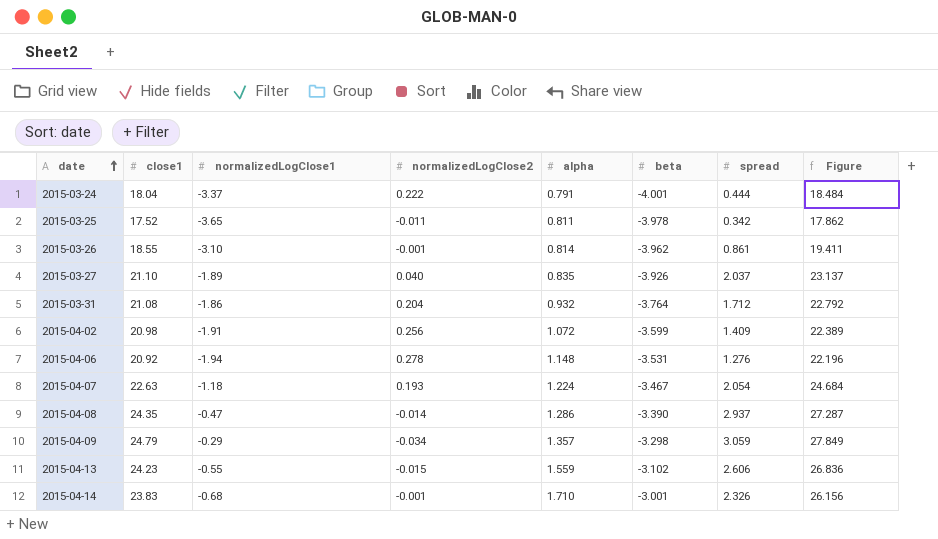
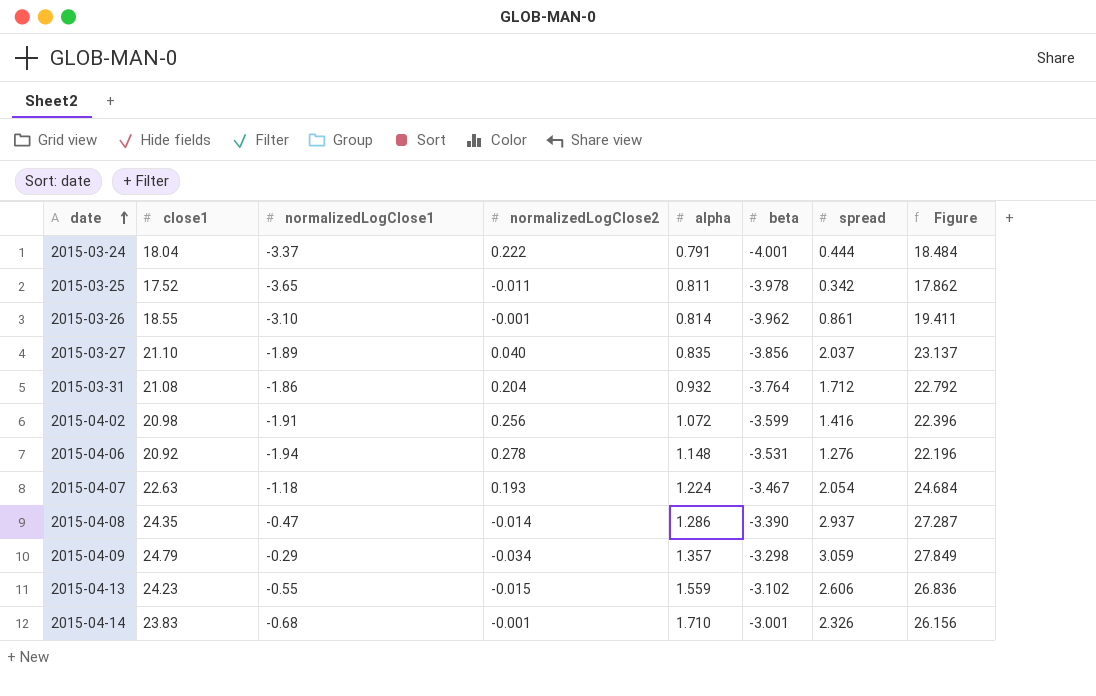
2015-03-27 | beta: -3.926 -> -3.856
2015-04-02 | spread: 1.409 -> 1.416
2015-04-02 | Figure: 22.389 -> 22.396

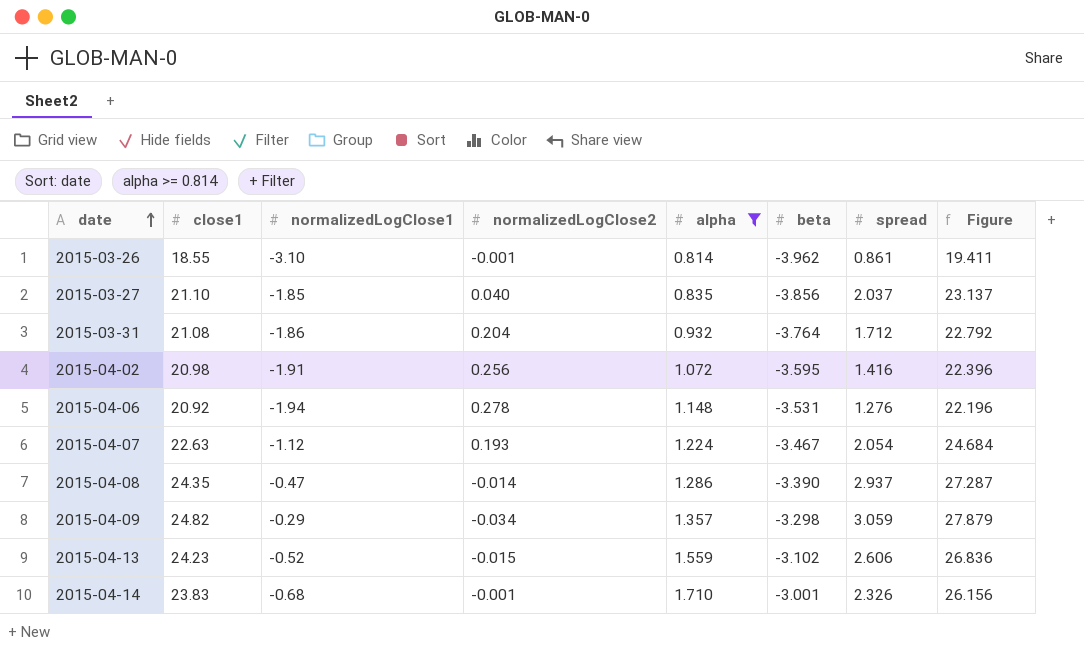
filter: none -> alpha >= 0.814
2015-03-27 | normalizedLogClose1: -1.89 -> -1.85
2015-04-02 | beta: -3.599 -> -3.595
2015-04-07 | normalizedLogClose1: -1.18 -> -1.12
2015-04-09 | close1: 24.79 -> 24.82
2015-04-09 | Figure: 27.849 -> 27.879
2015-04-13 | normalizedLogClose1: -0.55 -> -0.52

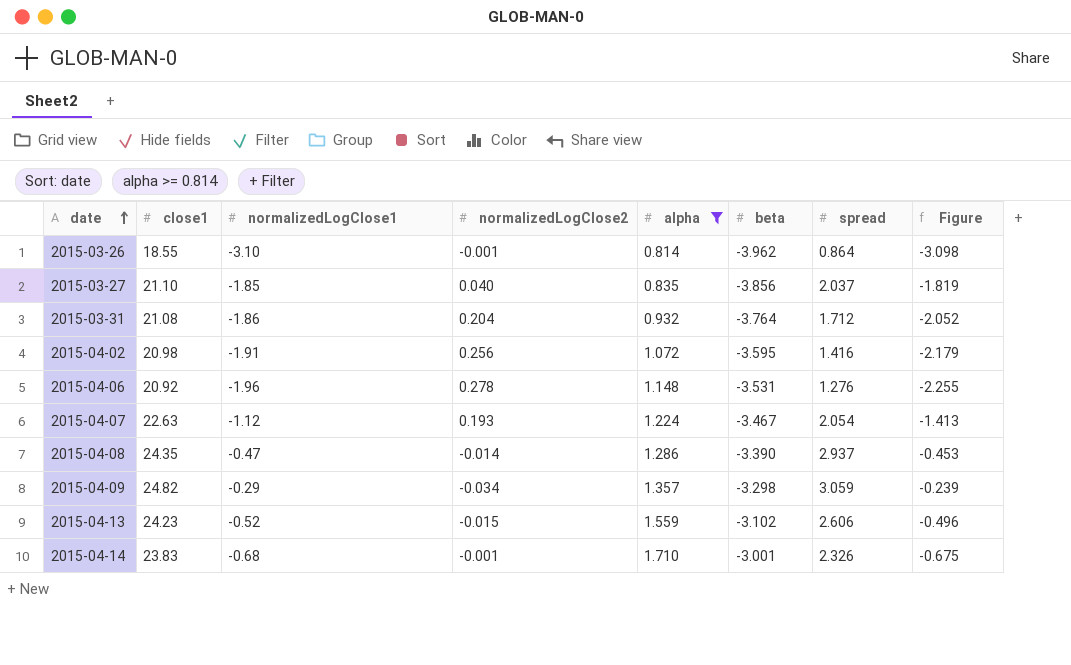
column Figure | formula: [close1] + [spread] -> [beta] + [spread]
2015-03-26 | spread: 0.861 -> 0.864
2015-04-06 | normalizedLogClose1: -1.94 -> -1.96

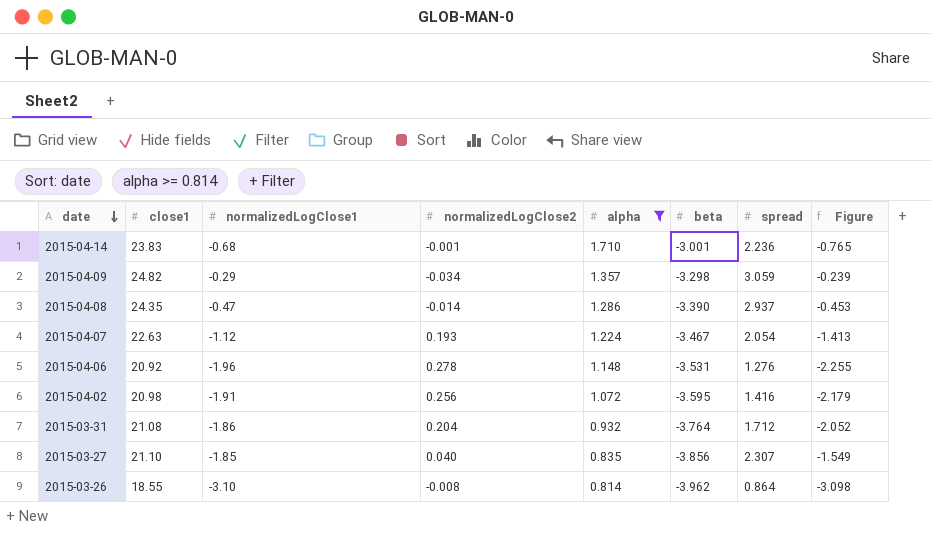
row order: date ascending -> date descending
row 2015-04-13: 24.23 | -0.52 | -0.015 | 1.559 | -3.102 | 2.606 | -0.496 -> none
2015-04-14 | spread: 2.326 -> 2.236
2015-04-14 | Figure: -0.675 -> -0.765
2015-03-27 | spread: 2.037 -> 2.307
2015-03-27 | Figure: -1.819 -> -1.549
2015-03-26 | normalizedLogClose2: -0.001 -> -0.008

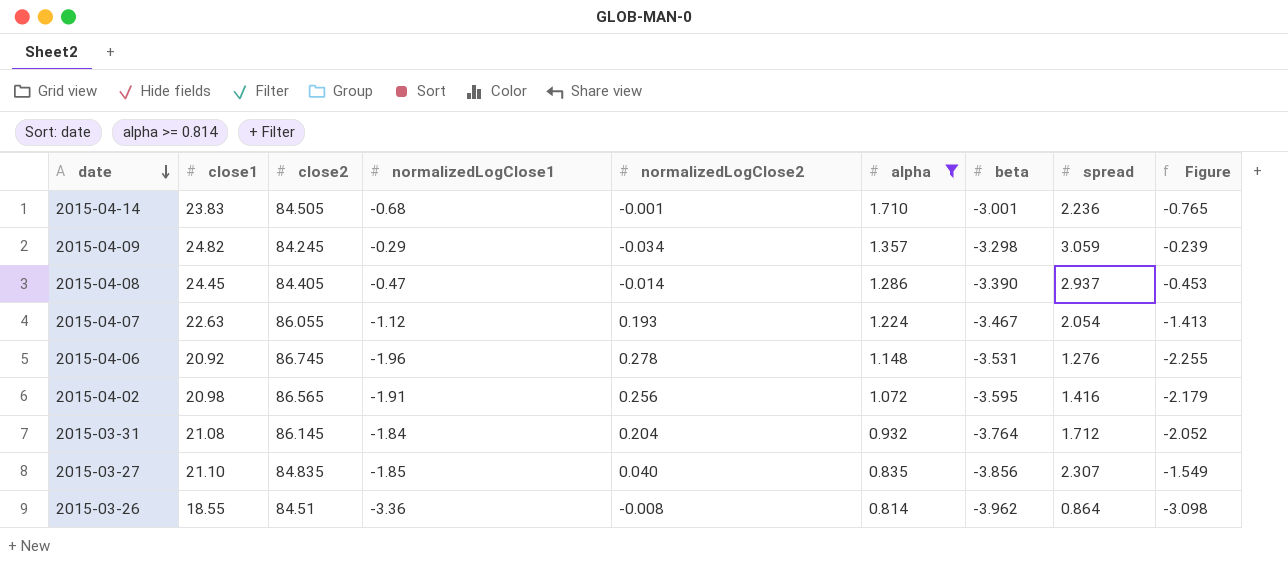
column close2 | position: none -> 3
2015-04-08 | close1: 24.35 -> 24.45
2015-03-31 | normalizedLogClose1: -1.86 -> -1.84
2015-03-26 | normalizedLogClose1: -3.10 -> -3.36

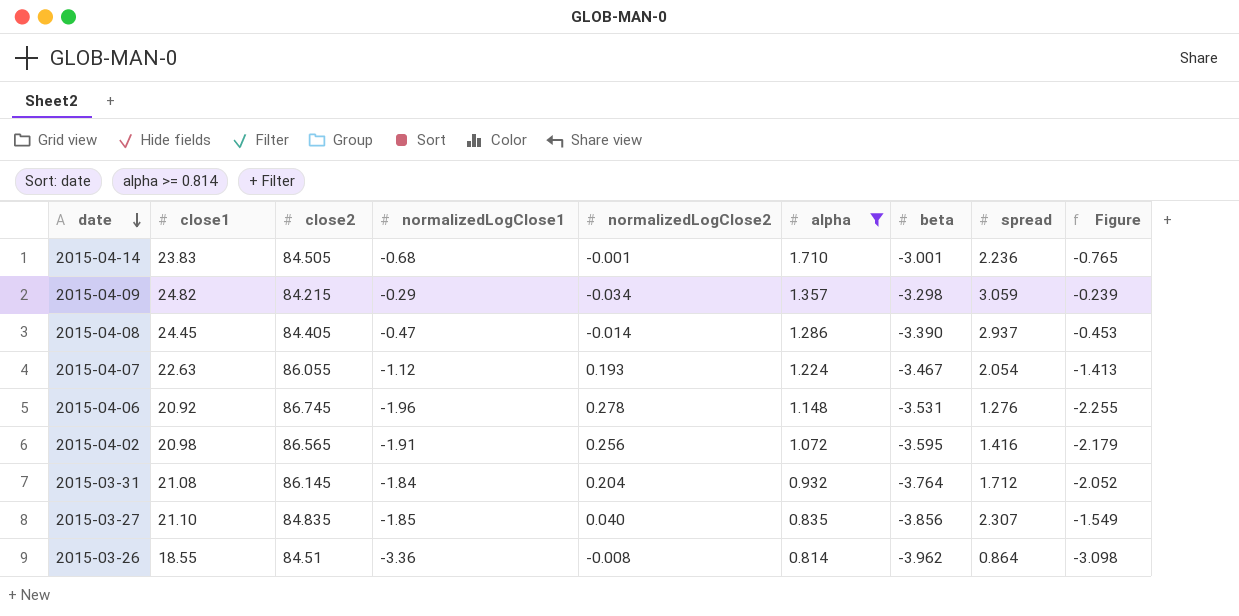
2015-04-09 | close2: 84.245 -> 84.215

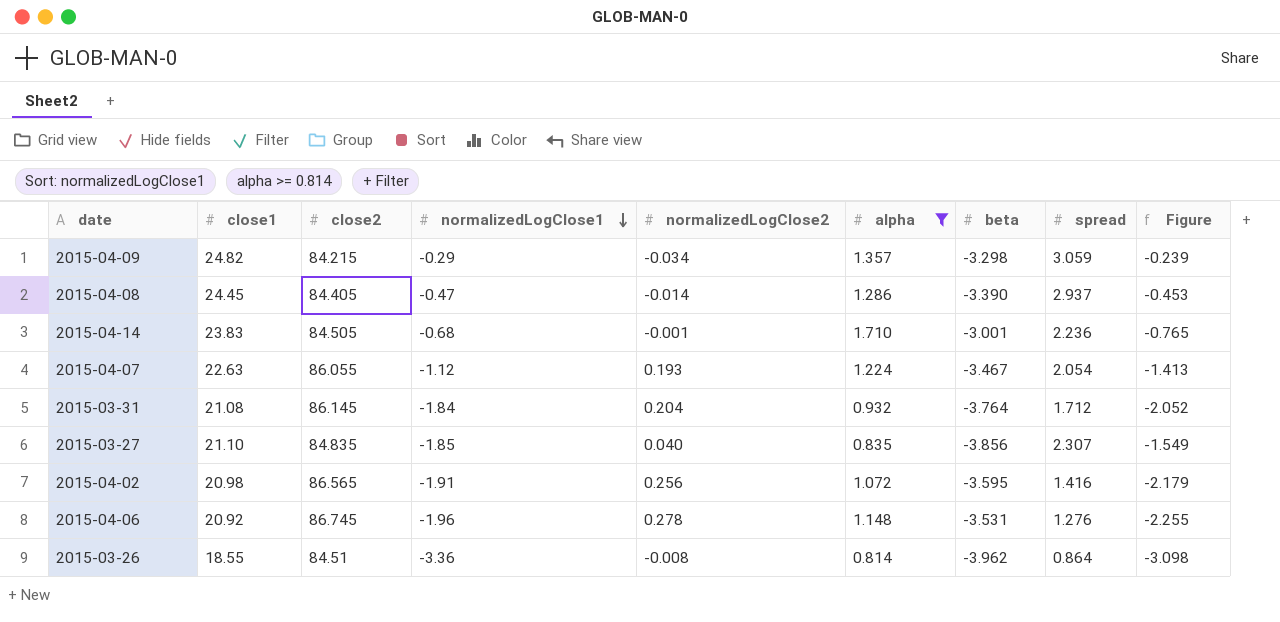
row order: date descending -> normalizedLogClose1 descending

